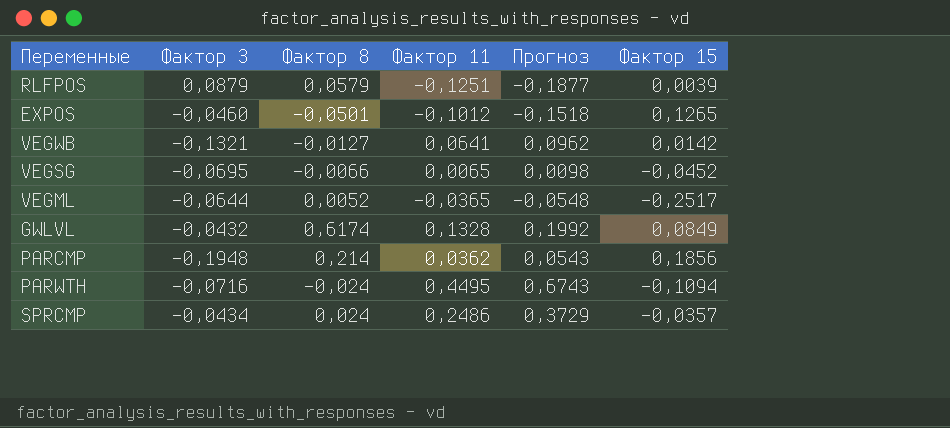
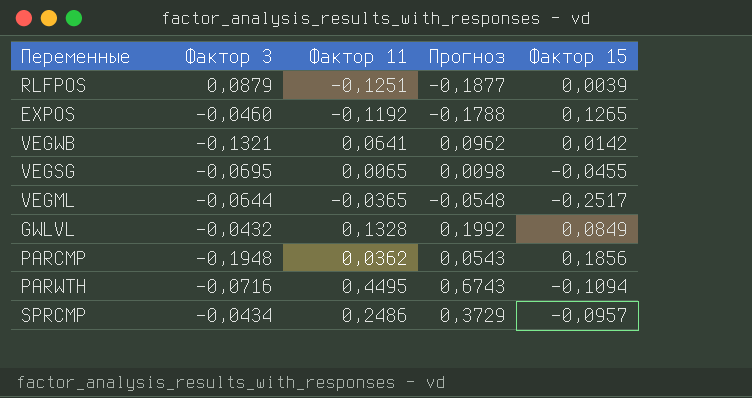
column Фактор 8 | position: 3 -> none
EXPOS | Фактор 11: -0,1012 -> -0,1192
EXPOS | Прогноз: -0,1518 -> -0,1788
VEGSG | Фактор 15: -0,0452 -> -0,0455
SPRCMP | Фактор 15: -0,0357 -> -0,0957

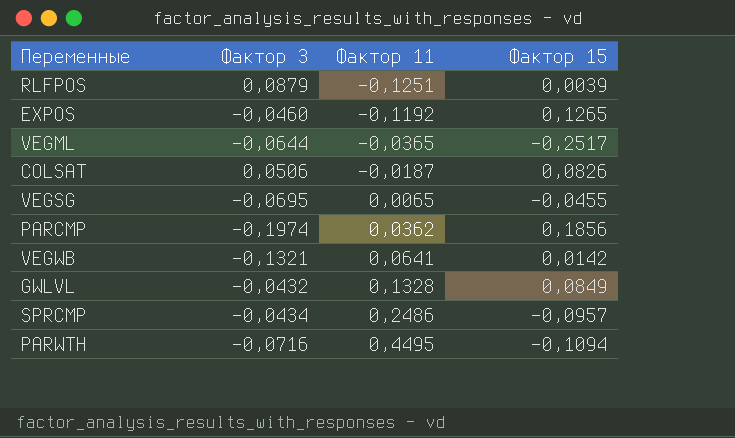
row order: none -> Фактор 11 ascending
column Прогноз | formula: [Фактор 11] * 1,5 -> none
row COLSAT: none -> 0,0506 | -0,0187 | 0,0826
PARCMP | Фактор 3: -0,1948 -> -0,1974

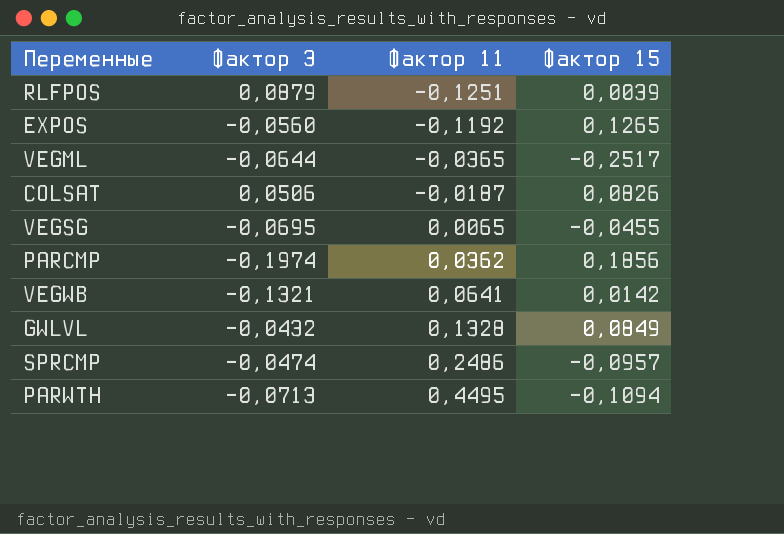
EXPOS | Фактор 3: -0,0460 -> -0,0560
SPRCMP | Фактор 3: -0,0434 -> -0,0474
PARWTH | Фактор 3: -0,0716 -> -0,0713

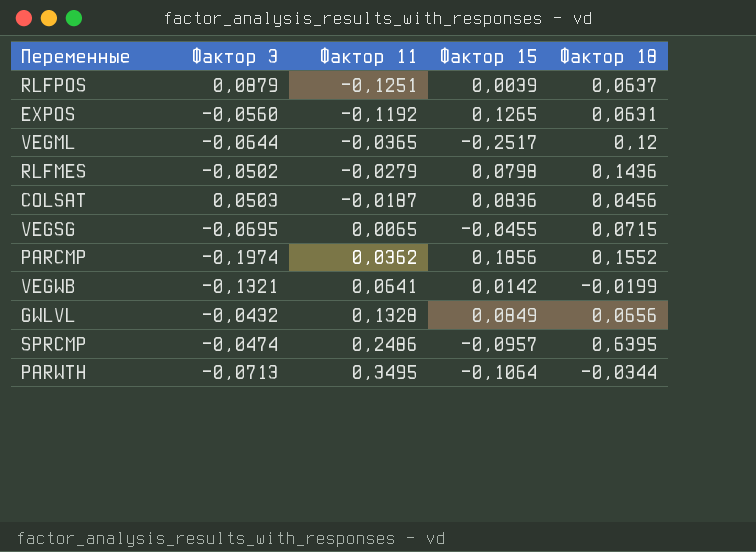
column Фактор 18 | position: none -> 5
row RLFMES: none -> -0,0502 | -0,0279 | 0,0798 | 0,1436
COLSAT | Фактор 3: 0,0506 -> 0,0503
COLSAT | Фактор 15: 0,0826 -> 0,0836
PARWTH | Фактор 11: 0,4495 -> 0,3495
PARWTH | Фактор 15: -0,1094 -> -0,1064

